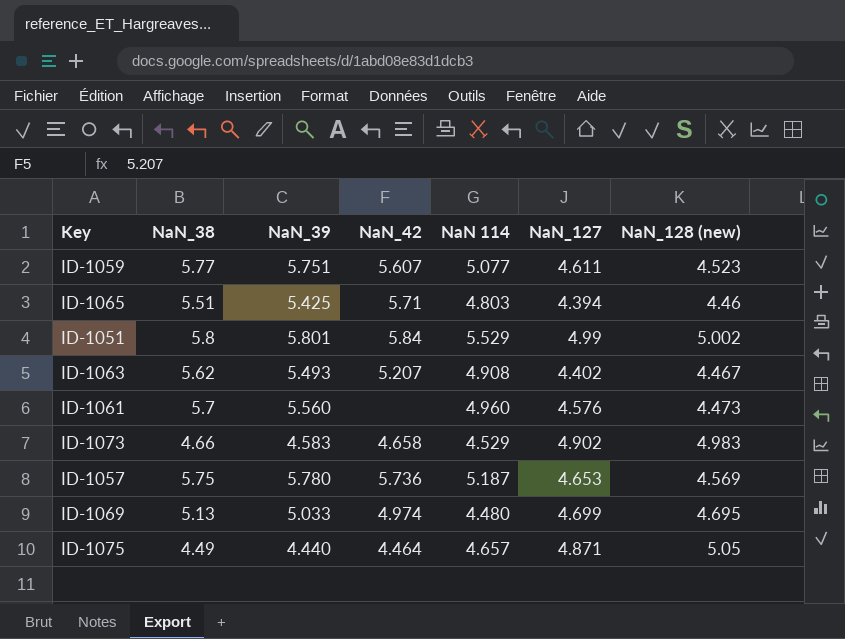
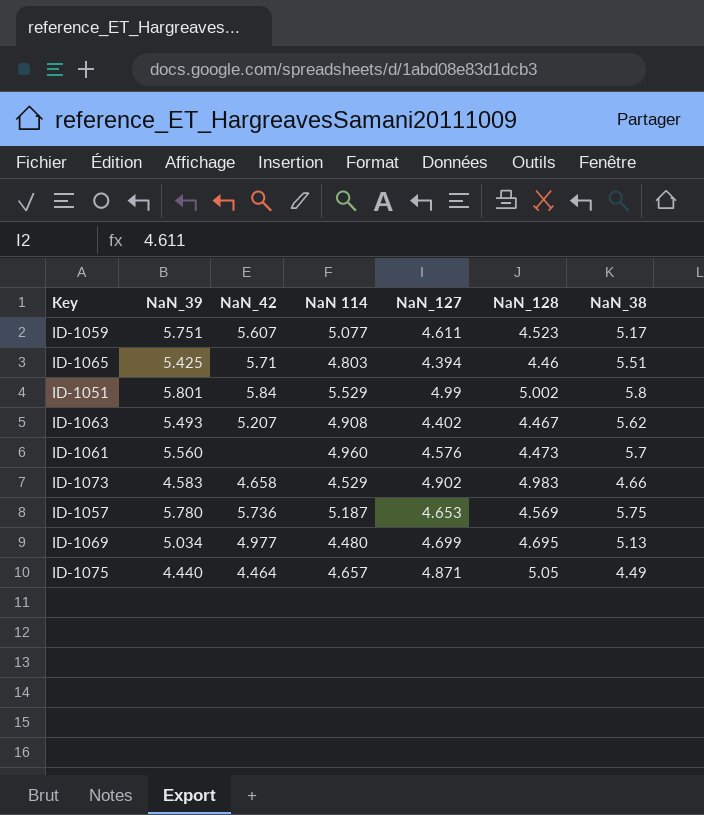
column name: NaN_128 (new) -> NaN_128
column NaN_38 | position: 2 -> 7
ID-1059 | NaN_38: 5.77 -> 5.17
ID-1069 | NaN_39: 5.033 -> 5.034
ID-1069 | NaN_42: 4.974 -> 4.977

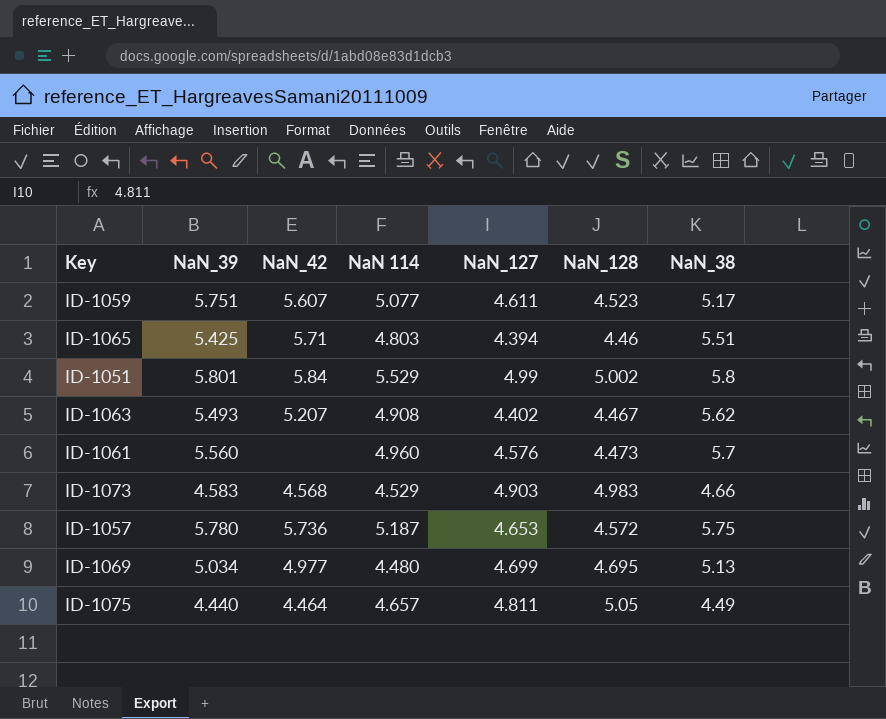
ID-1073 | NaN_42: 4.658 -> 4.568
ID-1073 | NaN_127: 4.902 -> 4.903
ID-1057 | NaN_128: 4.569 -> 4.572
ID-1075 | NaN_127: 4.871 -> 4.811

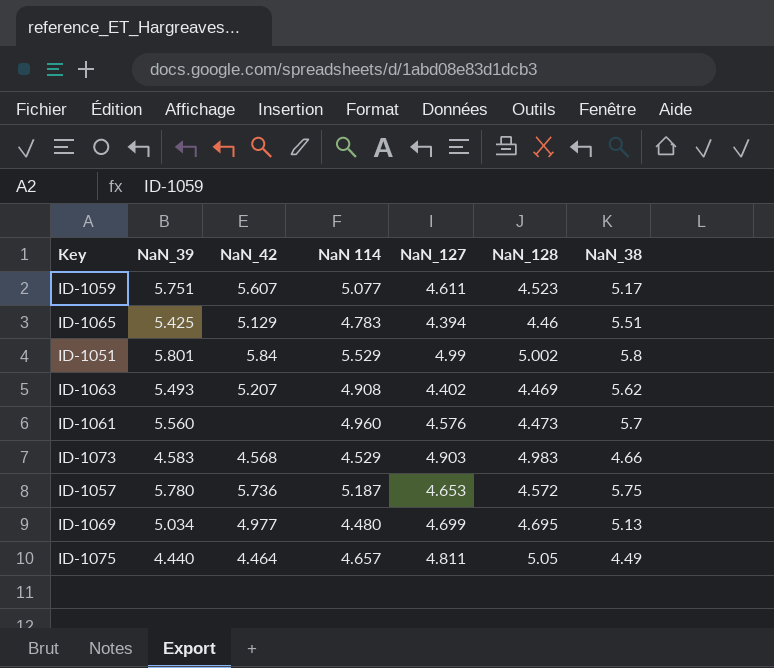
ID-1065 | NaN_42: 5.71 -> 5.129
ID-1065 | NaN 114: 4.803 -> 4.783
ID-1063 | NaN_128: 4.467 -> 4.469

